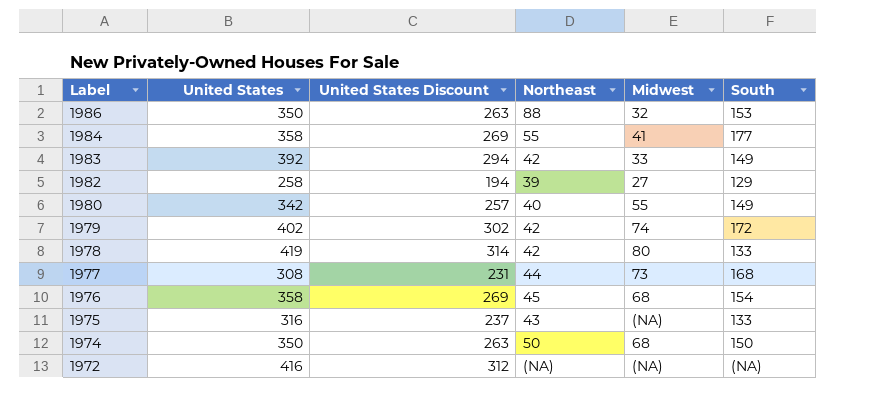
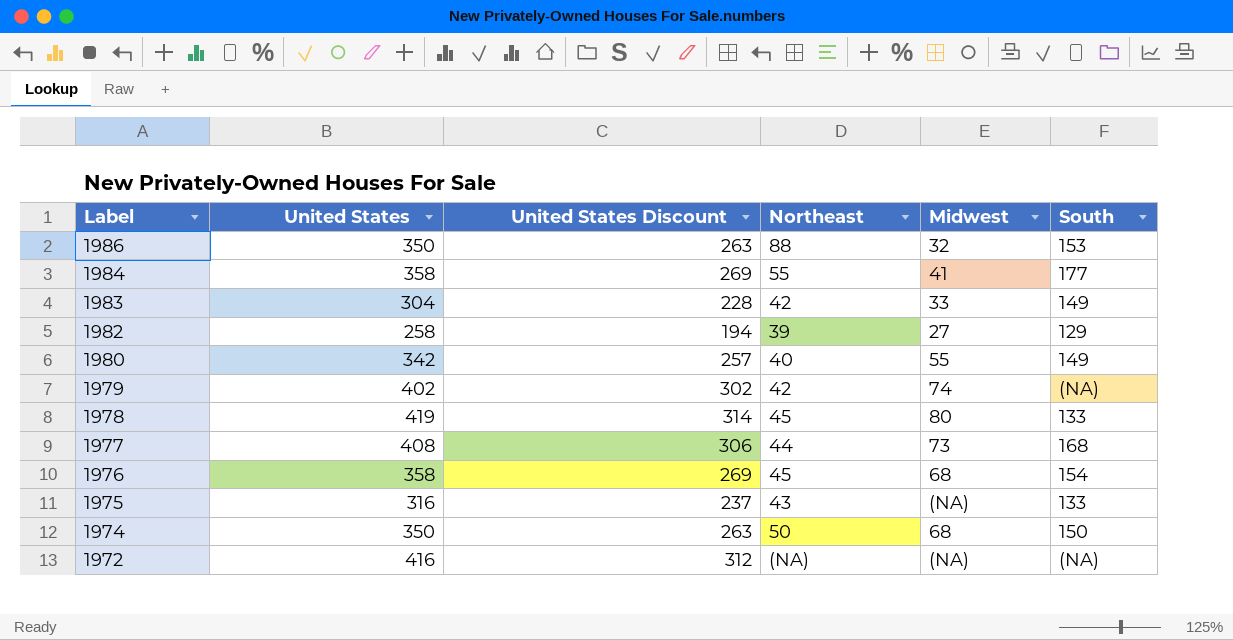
1983 | United States: 392 -> 304
1983 | United States Discount: 294 -> 228
1979 | South: 172 -> (NA)
1978 | Northeast: 42 -> 45
1977 | United States: 308 -> 408
1977 | United States Discount: 231 -> 306

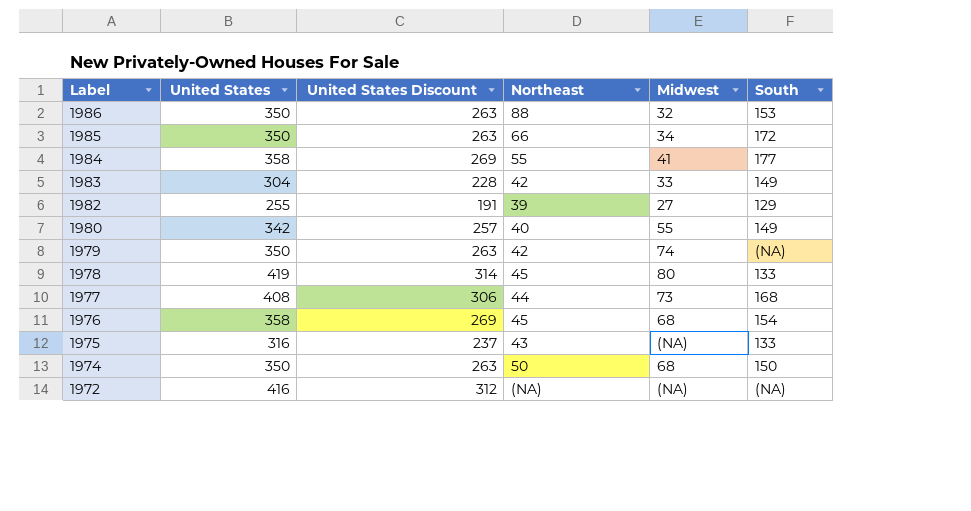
row 1985: none -> 350 | 263 | 66 | 34 | 172
1982 | United States: 258 -> 255
1982 | United States Discount: 194 -> 191
1979 | United States: 402 -> 350
1979 | United States Discount: 302 -> 263

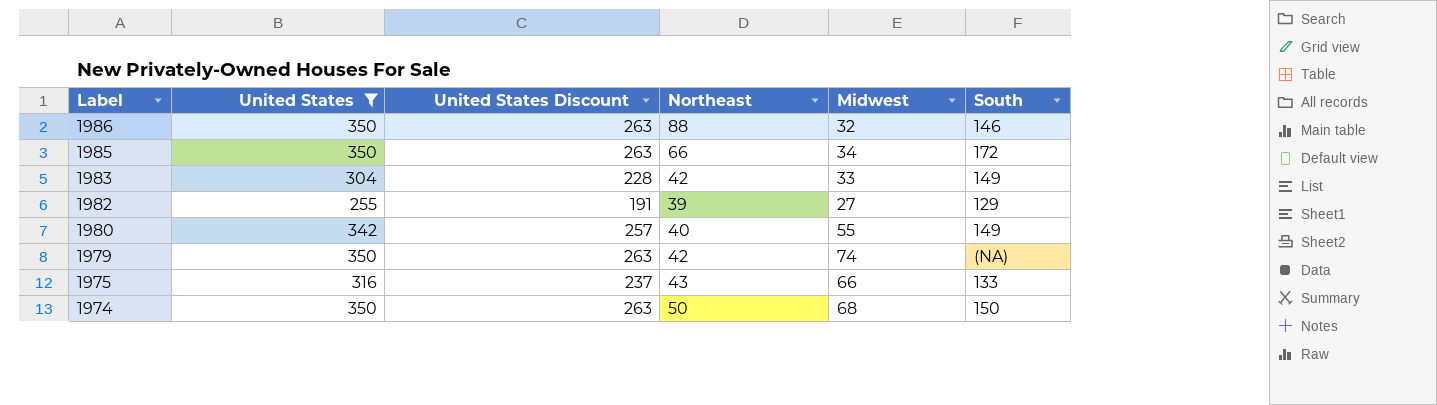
filter: none -> United States <= 350
1986 | South: 153 -> 146
1975 | Midwest: (NA) -> 66

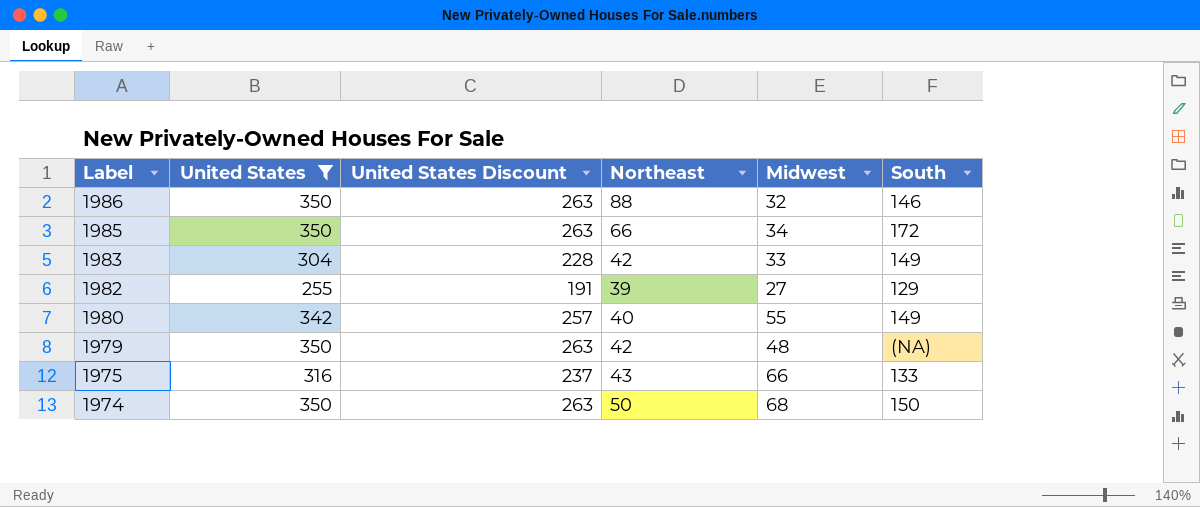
1979 | Midwest: 74 -> 48

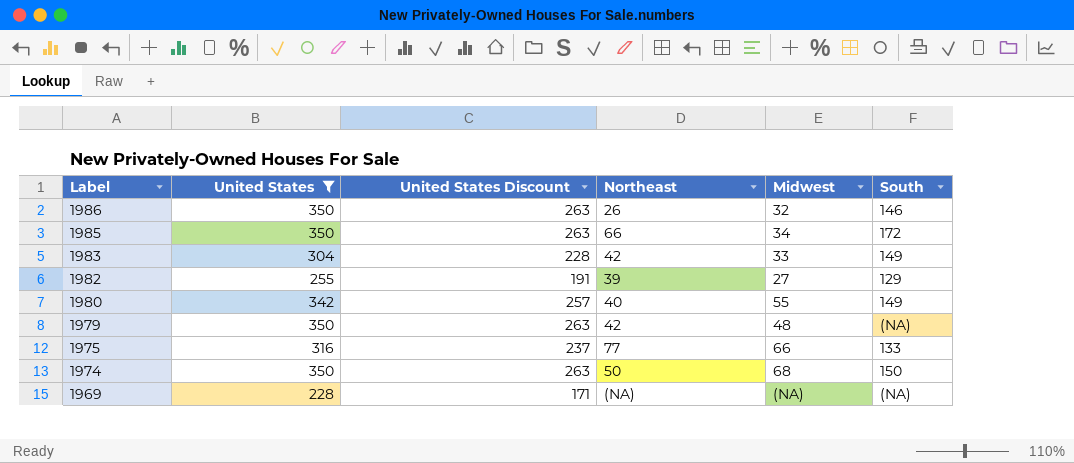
1986 | Northeast: 88 -> 26
1975 | Northeast: 43 -> 77
row 1969: none -> 228 | 171 | (NA) | (NA) | (NA)

